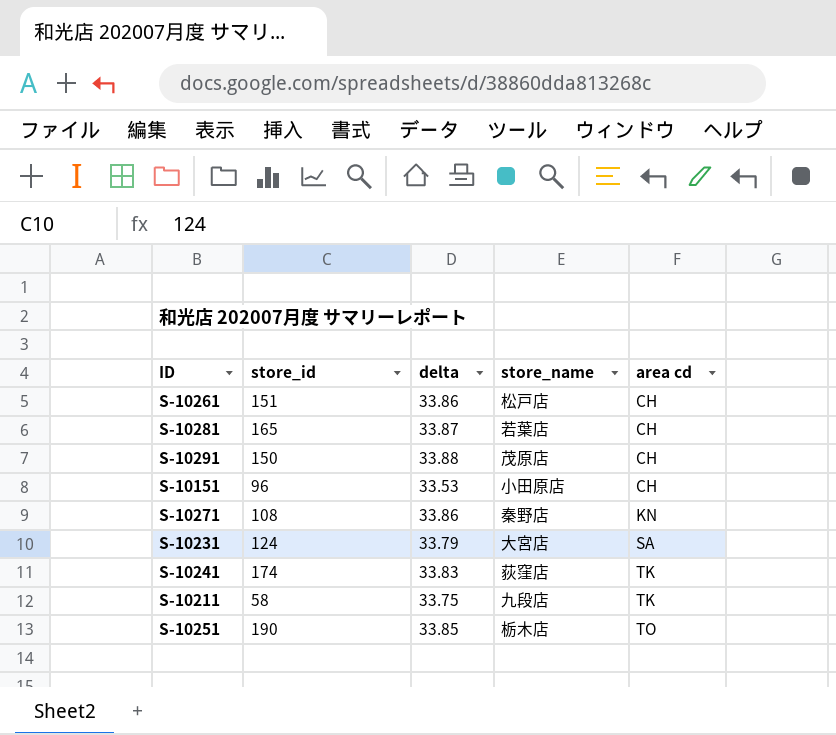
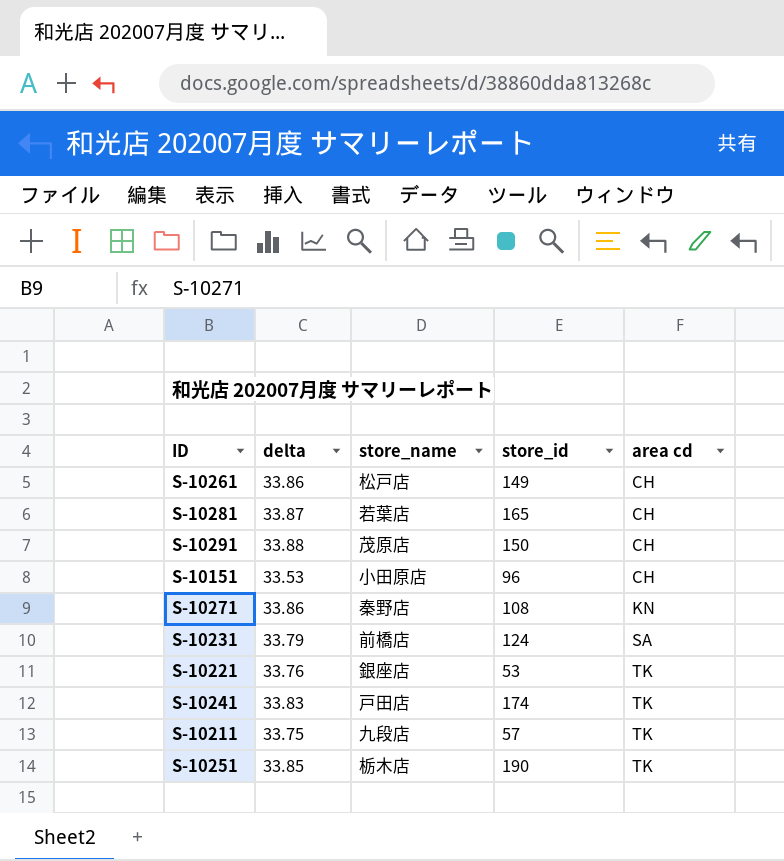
column store_id | position: 2 -> 4
S-10261 | store_id: 151 -> 149
S-10231 | store_name: 大宮店 -> 前橋店
row S-10221: none -> 33.76 | 銀座店 | 53 | TK
S-10241 | store_name: 荻窪店 -> 戸田店
S-10211 | store_id: 58 -> 57
S-10251 | area cd: TO -> TK

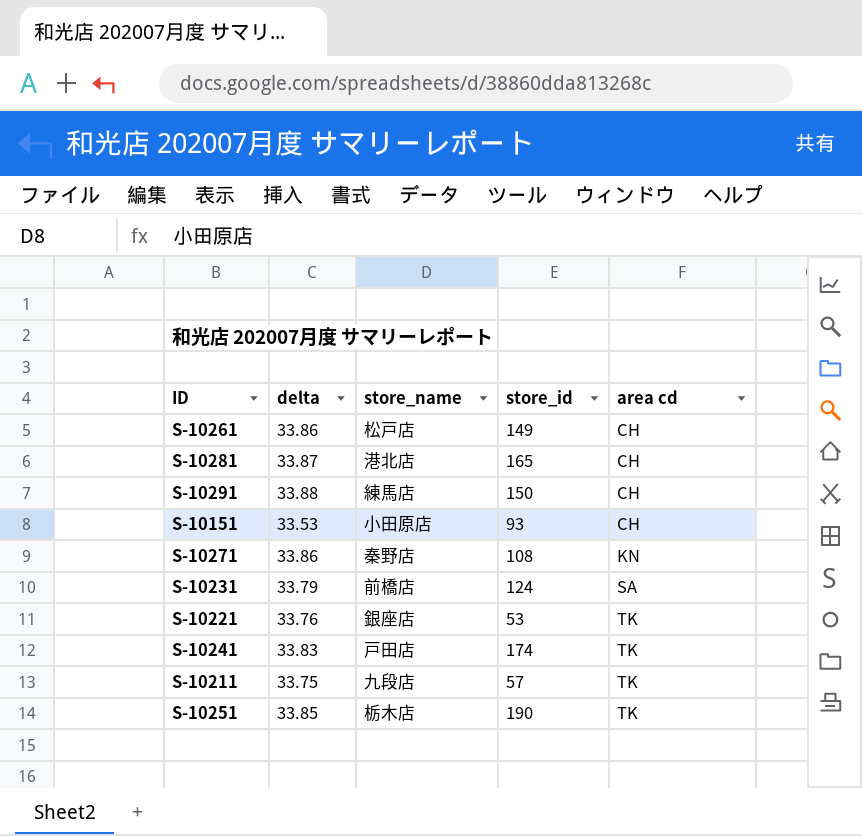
S-10281 | store_name: 若葉店 -> 港北店
S-10291 | store_name: 茂原店 -> 練馬店
S-10151 | store_id: 96 -> 93

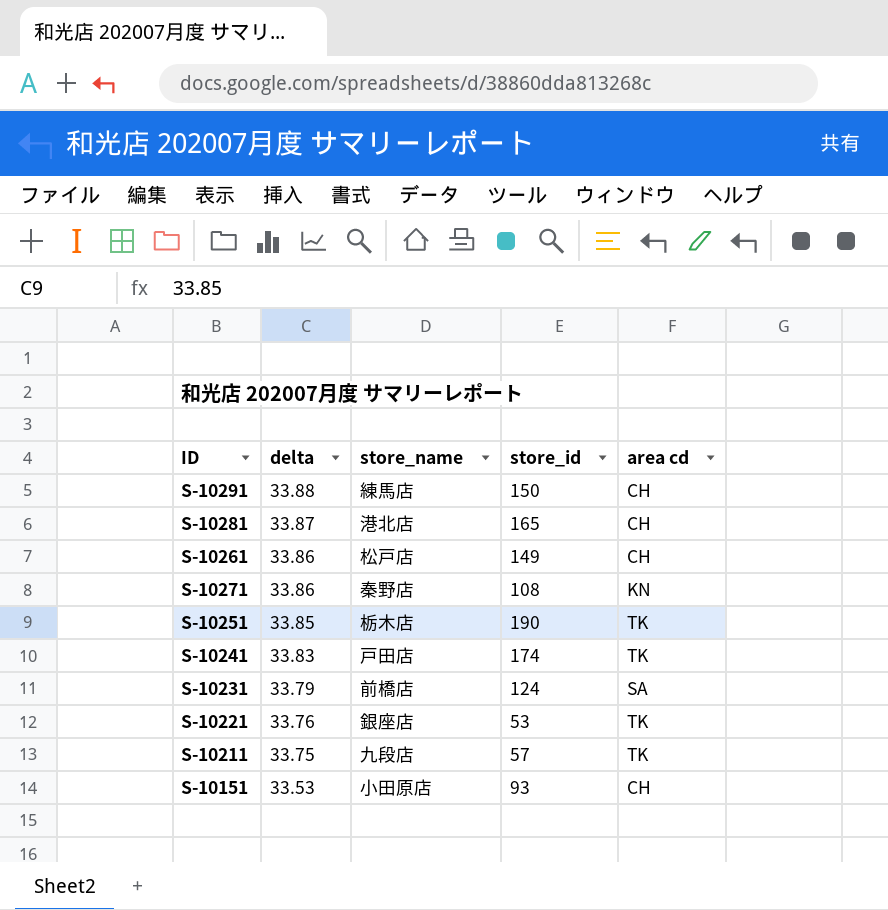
row order: area cd ascending -> delta descending

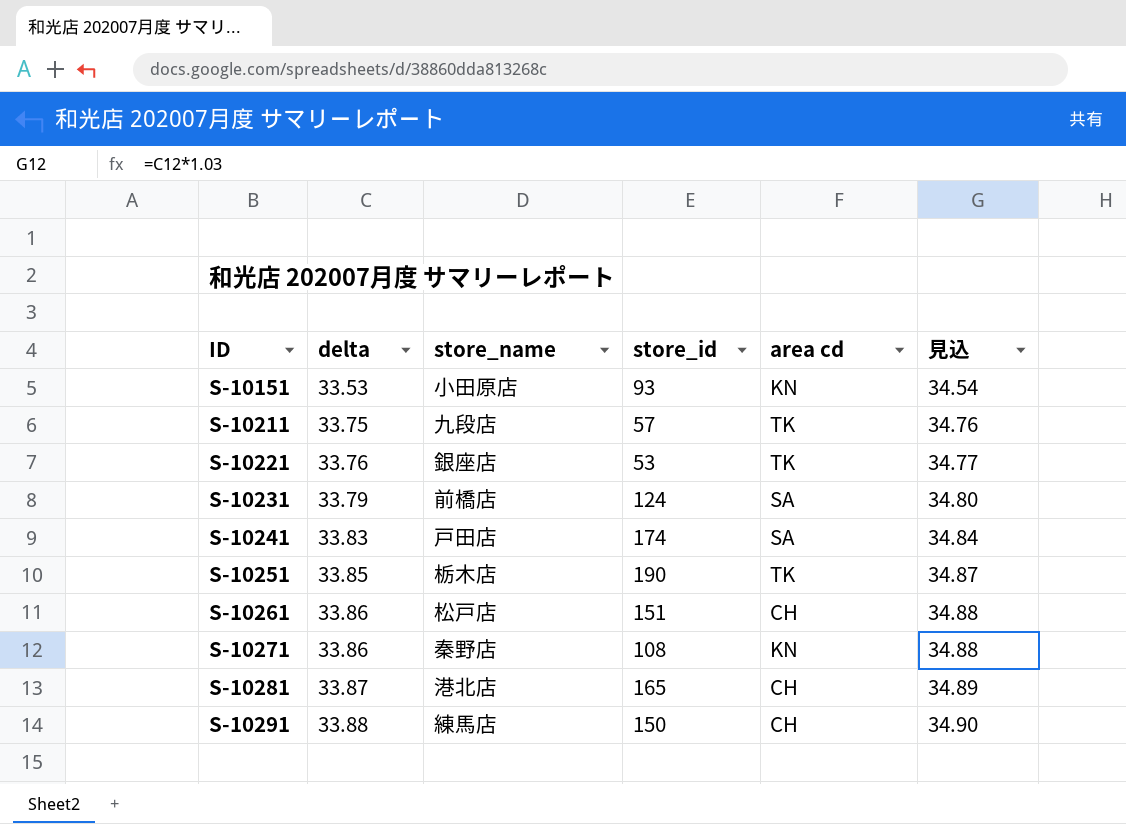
row order: delta descending -> ID ascending
column 見込 | formula: none -> [delta] * 1.03
S-10151 | area cd: CH -> KN
S-10241 | area cd: TK -> SA
S-10261 | store_id: 149 -> 151

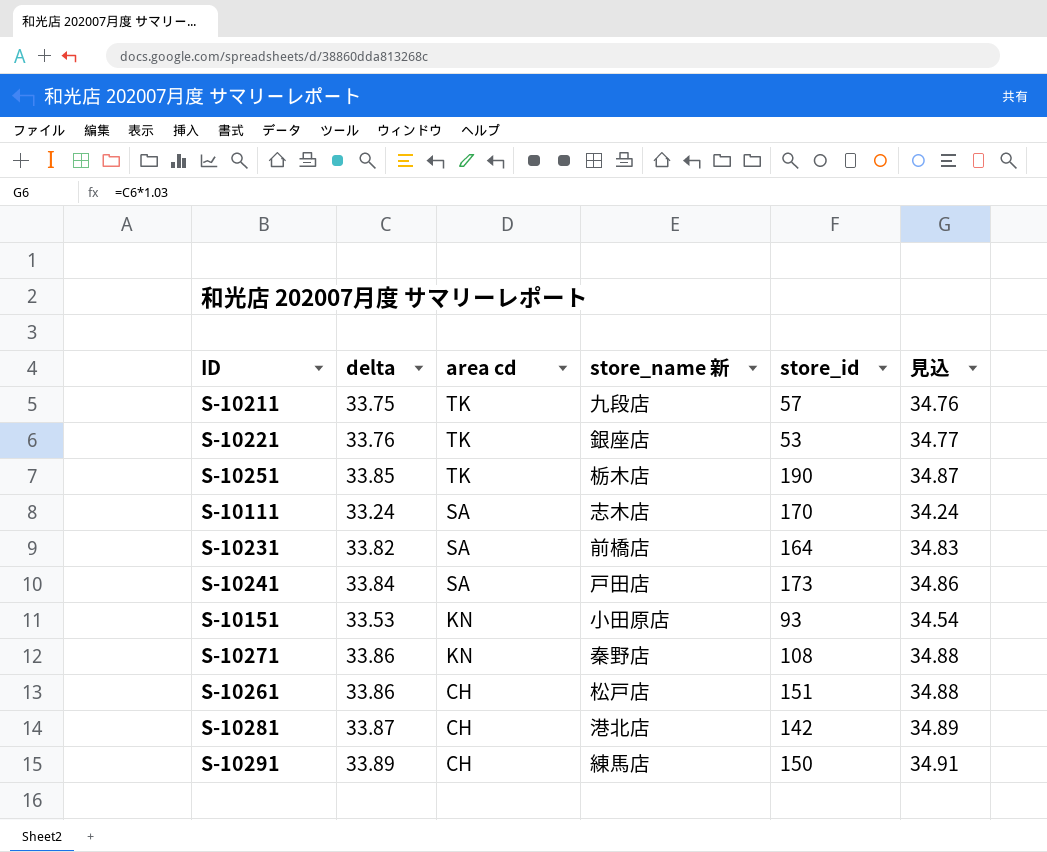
row order: ID ascending -> area cd descending
column area cd | position: 5 -> 3
column name: store_name -> store_name 新
row S-10111: none -> 33.24 | SA | 志木店 | 170 | 34.24
S-10231 | delta: 33.79 -> 33.82
S-10231 | store_id: 124 -> 164
S-10231 | 見込: 34.80 -> 34.83
S-10241 | delta: 33.83 -> 33.84
S-10241 | store_id: 174 -> 173
S-10241 | 見込: 34.84 -> 34.86
S-10281 | store_id: 165 -> 142
S-10291 | delta: 33.88 -> 33.89
S-10291 | 見込: 34.90 -> 34.91

